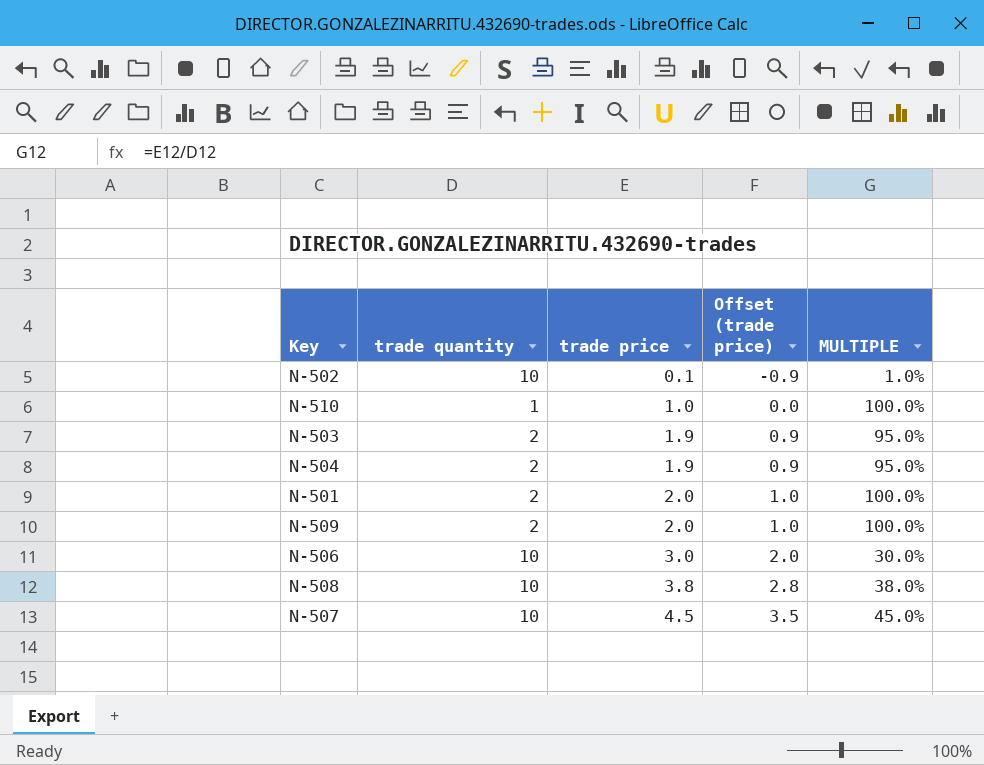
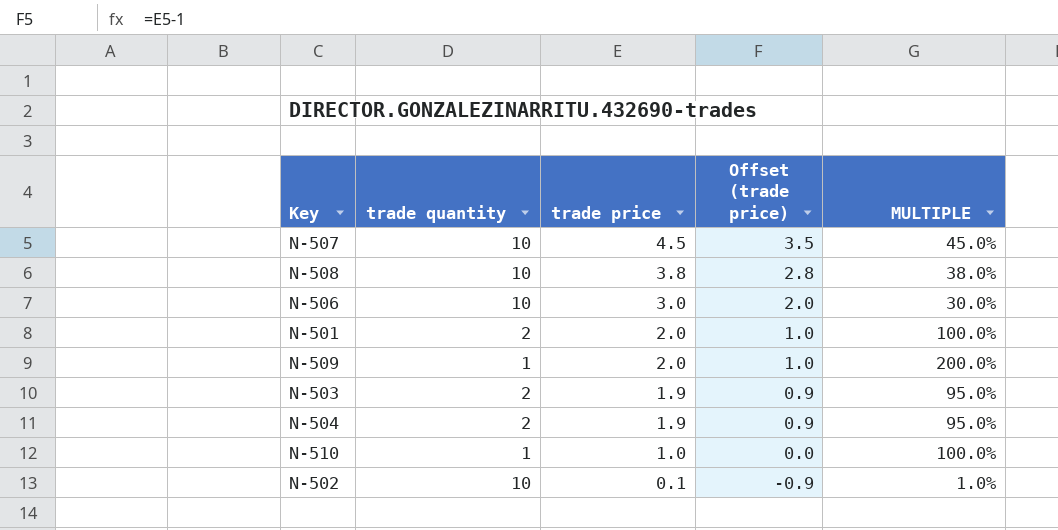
row order: trade price ascending -> trade price descending
N-509 | trade quantity: 2 -> 1
N-509 | MULTIPLE: 100.0% -> 200.0%

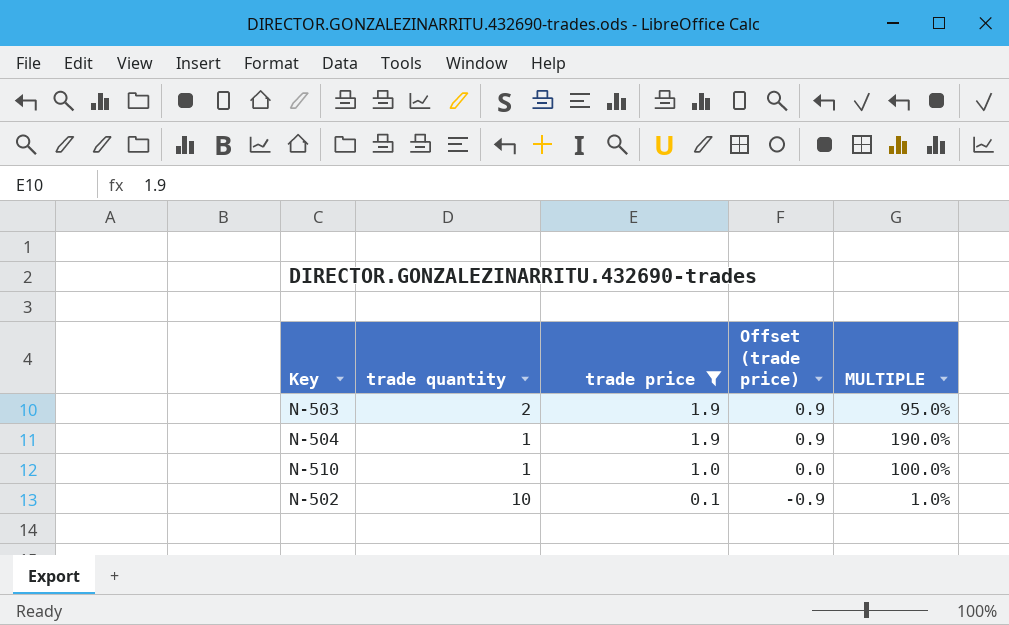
filter: none -> trade price <= 1.9
N-504 | trade quantity: 2 -> 1
N-504 | MULTIPLE: 95.0% -> 190.0%

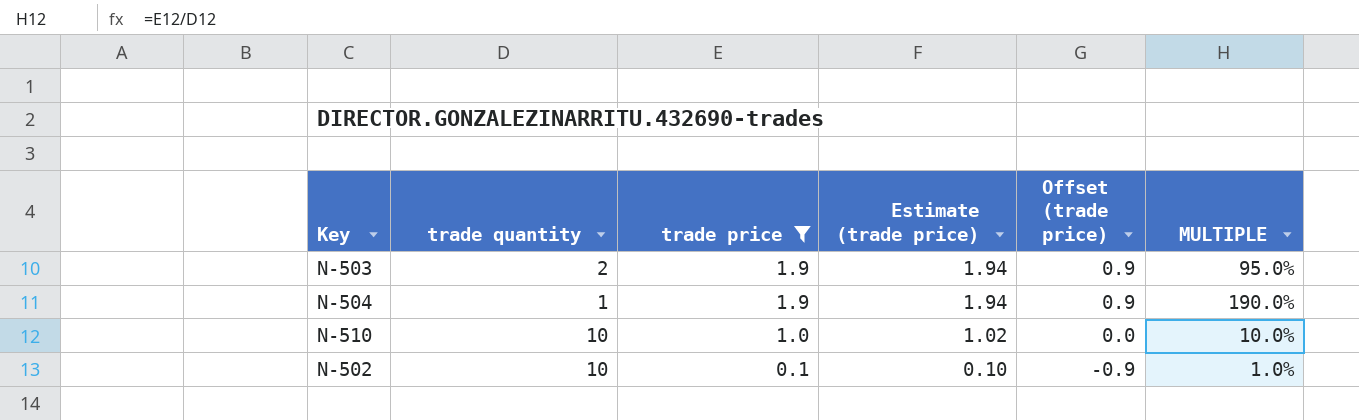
column Estimate (trade price) | formula: none -> [trade price] * 1.02
N-510 | trade quantity: 1 -> 10
N-510 | MULTIPLE: 100.0% -> 10.0%

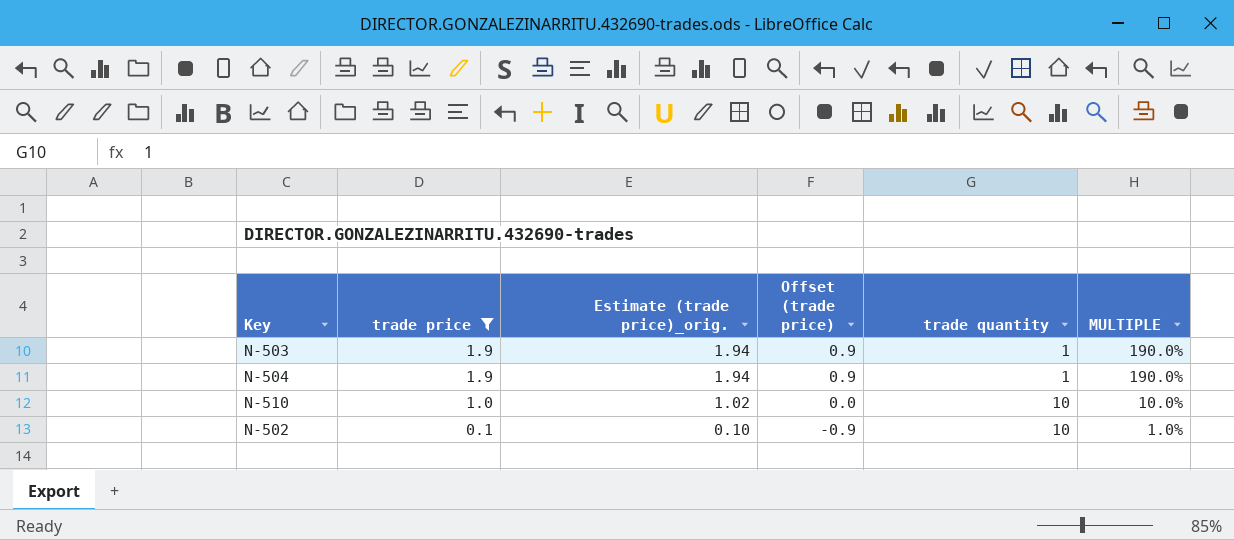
column name: Estimate (trade price) -> Estimate (trade price)_orig.
column trade quantity | position: 2 -> 5
N-503 | trade quantity: 2 -> 1
N-503 | MULTIPLE: 95.0% -> 190.0%

